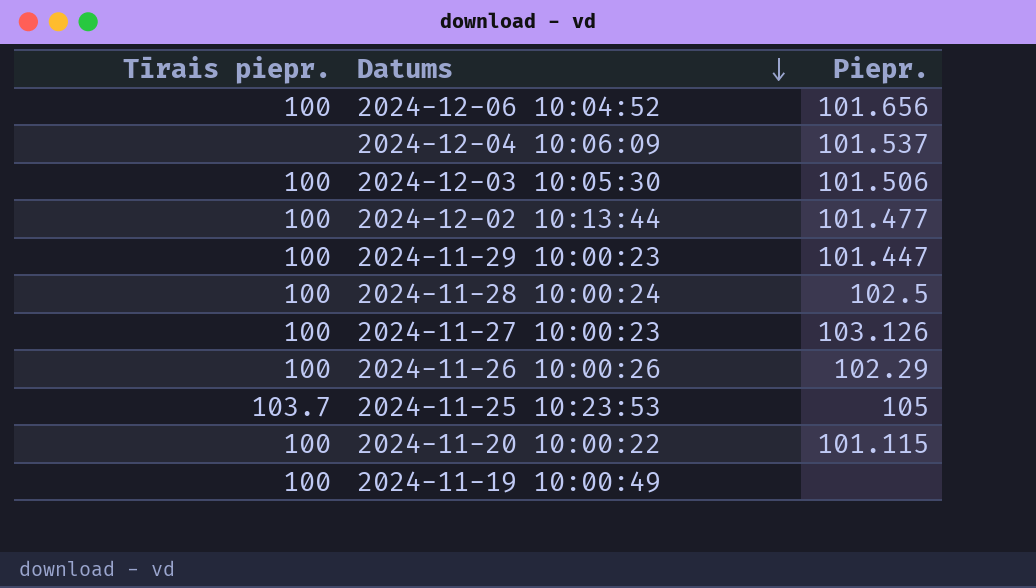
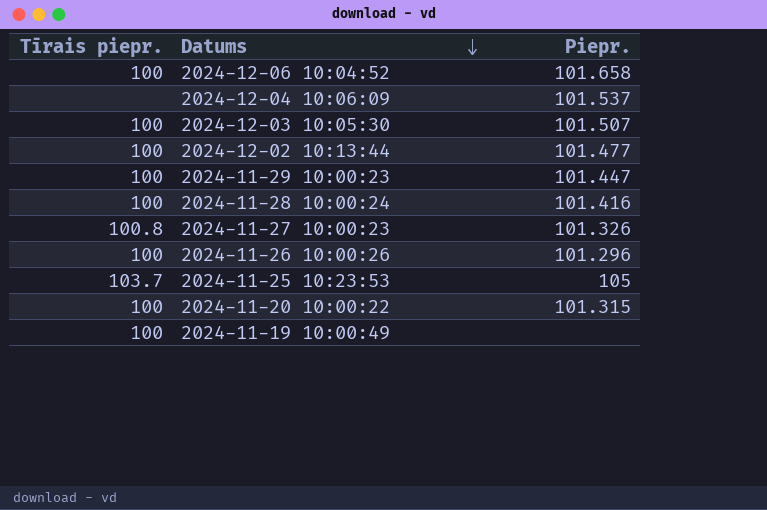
2024-12-06 10:04:52 | Piepr.: 101.656 -> 101.658
2024-12-03 10:05:30 | Piepr.: 101.506 -> 101.507
2024-11-28 10:00:24 | Piepr.: 102.5 -> 101.416
2024-11-27 10:00:23 | Tīrais piepr.: 100 -> 100.8
2024-11-27 10:00:23 | Piepr.: 103.126 -> 101.326
2024-11-26 10:00:26 | Piepr.: 102.29 -> 101.296
2024-11-20 10:00:22 | Piepr.: 101.115 -> 101.315

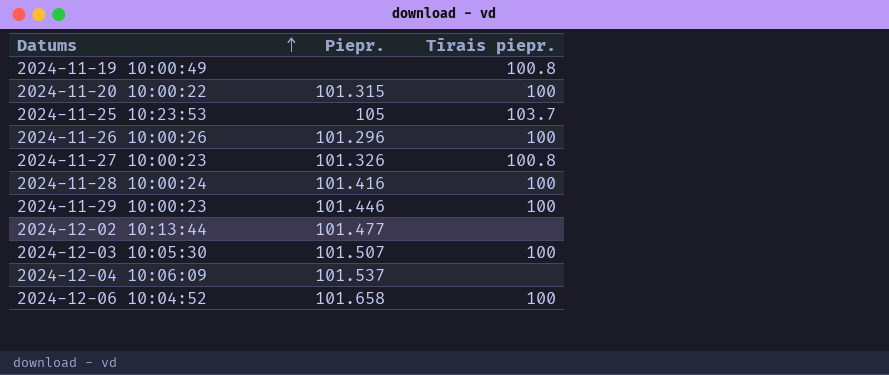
row order: Datums descending -> Datums ascending
column Tīrais piepr. | position: 1 -> 3
2024-11-19 10:00:49 | Tīrais piepr.: 100 -> 100.8
2024-11-29 10:00:23 | Piepr.: 101.447 -> 101.446
2024-12-02 10:13:44 | Tīrais piepr.: 100 -> none

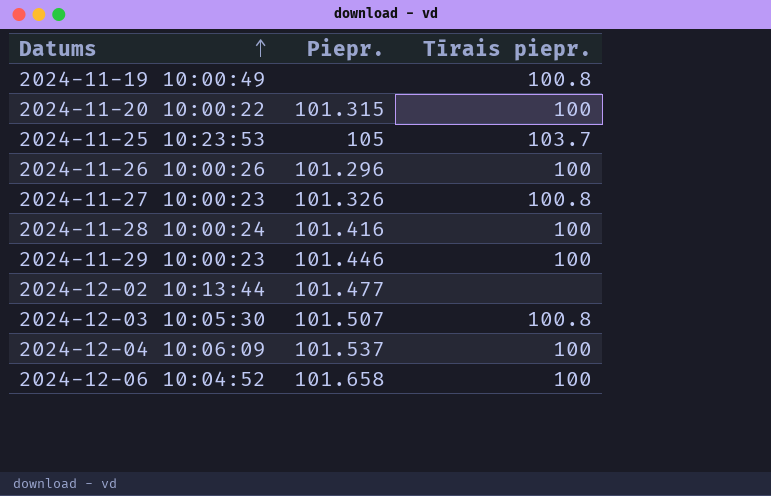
2024-12-03 10:05:30 | Tīrais piepr.: 100 -> 100.8
2024-12-04 10:06:09 | Tīrais piepr.: none -> 100

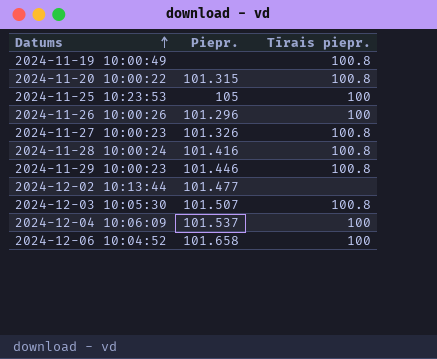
2024-11-20 10:00:22 | Tīrais piepr.: 100 -> 100.8
2024-11-25 10:23:53 | Tīrais piepr.: 103.7 -> 100
2024-11-28 10:00:24 | Tīrais piepr.: 100 -> 100.8
2024-11-29 10:00:23 | Tīrais piepr.: 100 -> 100.8

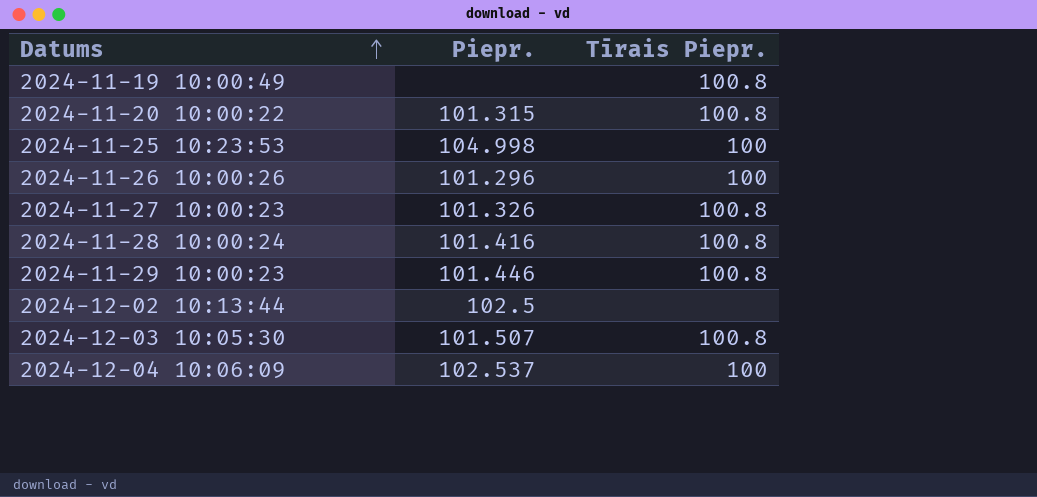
column name: Tīrais piepr. -> Tīrais Piepr.
row 2024-12-06 10:04:52: 101.658 | 100 -> none
2024-11-25 10:23:53 | Piepr.: 105 -> 104.998
2024-12-02 10:13:44 | Piepr.: 101.477 -> 102.5
2024-12-04 10:06:09 | Piepr.: 101.537 -> 102.537

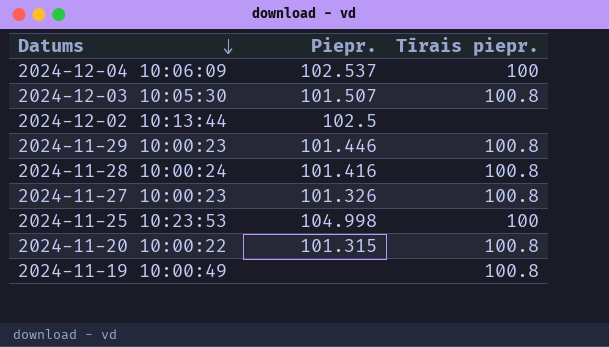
row order: Datums ascending -> Datums descending
column name: Tīrais Piepr. -> Tīrais piepr.
row 2024-11-26 10:00:26: 101.296 | 100 -> none

